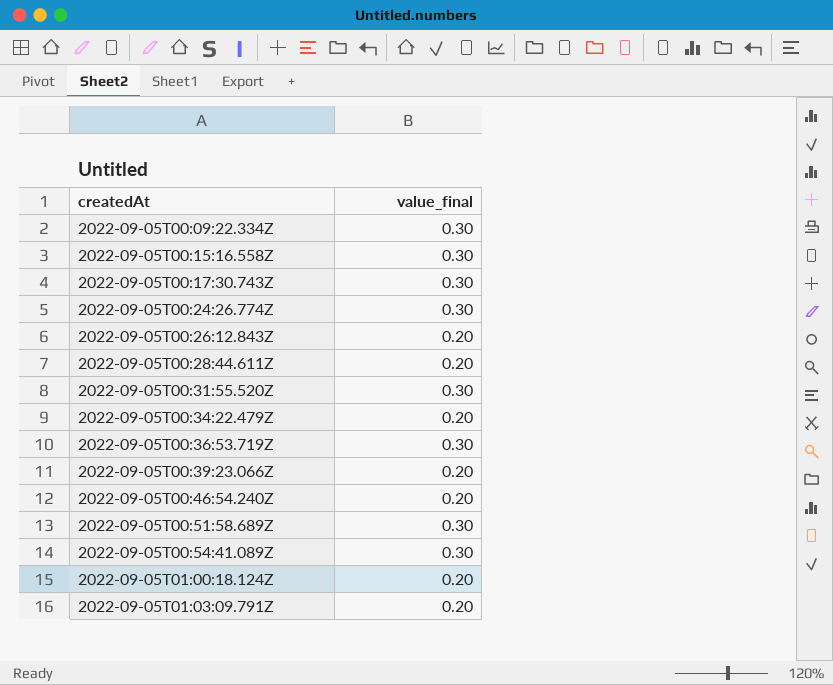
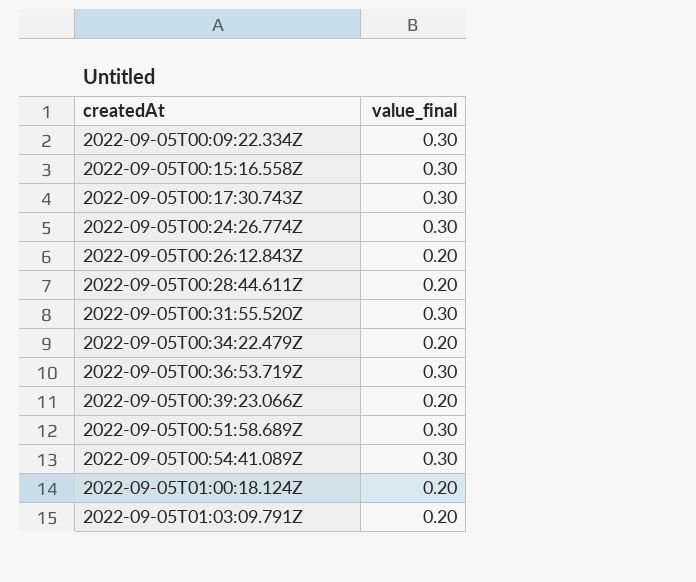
row 2022-09-05T00:46:54.240Z: 0.20 -> none

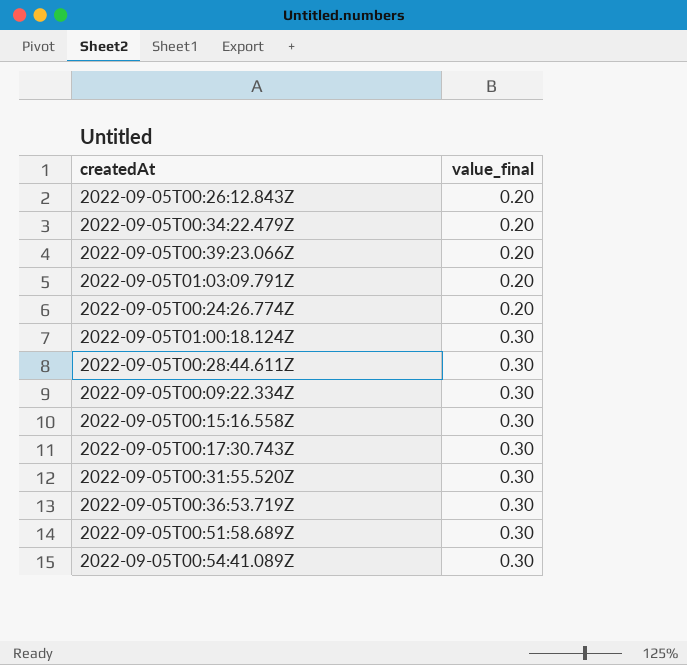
row order: createdAt ascending -> value_final ascending
2022-09-05T00:24:26.774Z | value_final: 0.30 -> 0.20
2022-09-05T01:00:18.124Z | value_final: 0.20 -> 0.30
2022-09-05T00:28:44.611Z | value_final: 0.20 -> 0.30

